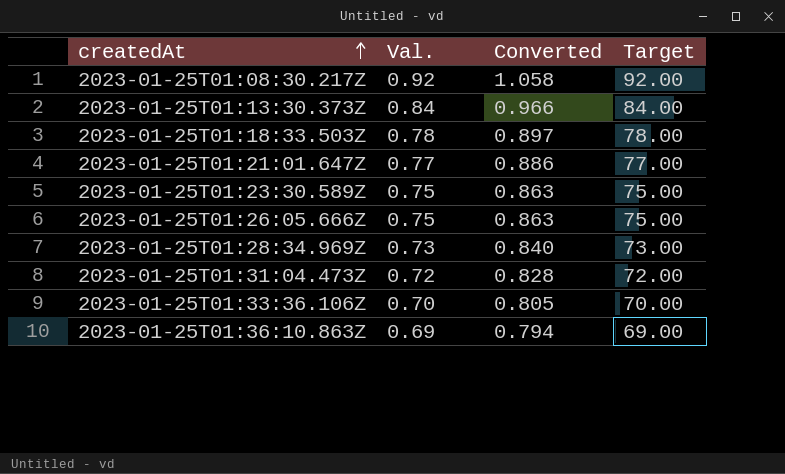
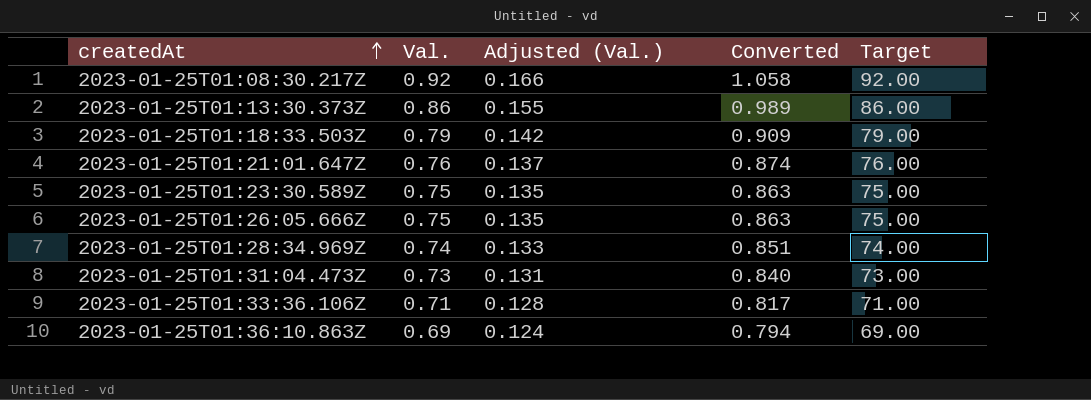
column Adjusted (Val.) | formula: none -> [Val.] * 0.18
2023-01-25T01:13:30.373Z | Val.: 0.84 -> 0.86
2023-01-25T01:13:30.373Z | Converted: 0.966 -> 0.989
2023-01-25T01:13:30.373Z | Target: 84.00 -> 86.00
2023-01-25T01:18:33.503Z | Val.: 0.78 -> 0.79
2023-01-25T01:18:33.503Z | Converted: 0.897 -> 0.909
2023-01-25T01:18:33.503Z | Target: 78.00 -> 79.00
2023-01-25T01:21:01.647Z | Val.: 0.77 -> 0.76
2023-01-25T01:21:01.647Z | Converted: 0.886 -> 0.874
2023-01-25T01:21:01.647Z | Target: 77.00 -> 76.00
2023-01-25T01:28:34.969Z | Val.: 0.73 -> 0.74
2023-01-25T01:28:34.969Z | Converted: 0.840 -> 0.851
2023-01-25T01:28:34.969Z | Target: 73.00 -> 74.00
2023-01-25T01:31:04.473Z | Val.: 0.72 -> 0.73
2023-01-25T01:31:04.473Z | Converted: 0.828 -> 0.840
2023-01-25T01:31:04.473Z | Target: 72.00 -> 73.00
2023-01-25T01:33:36.106Z | Val.: 0.70 -> 0.71
2023-01-25T01:33:36.106Z | Converted: 0.805 -> 0.817
2023-01-25T01:33:36.106Z | Target: 70.00 -> 71.00

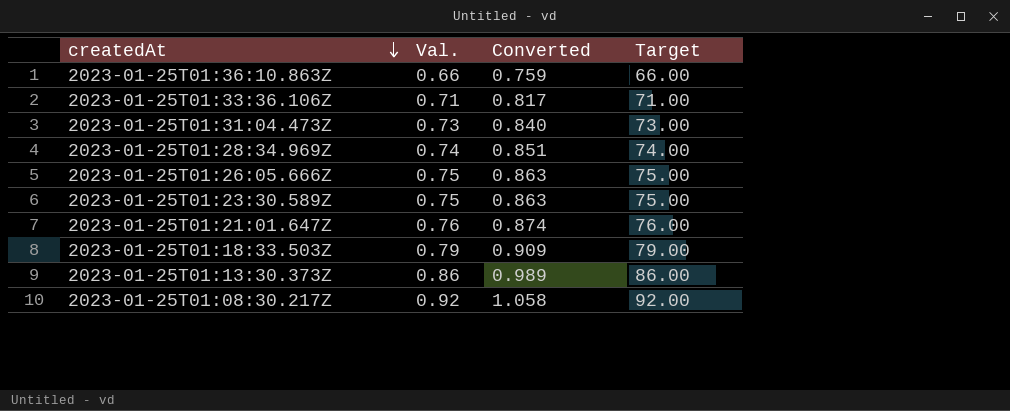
row order: createdAt ascending -> createdAt descending
column Adjusted (Val.) | formula: [Val.] * 0.18 -> none
2023-01-25T01:36:10.863Z | Val.: 0.69 -> 0.66
2023-01-25T01:36:10.863Z | Converted: 0.794 -> 0.759
2023-01-25T01:36:10.863Z | Target: 69.00 -> 66.00

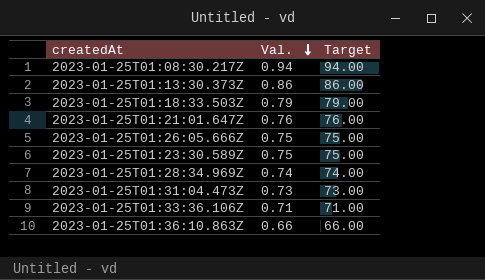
row order: createdAt descending -> Val. descending
column Converted | formula: [Val.] * 1.15 -> none
2023-01-25T01:08:30.217Z | Val.: 0.92 -> 0.94
2023-01-25T01:08:30.217Z | Target: 92.00 -> 94.00

